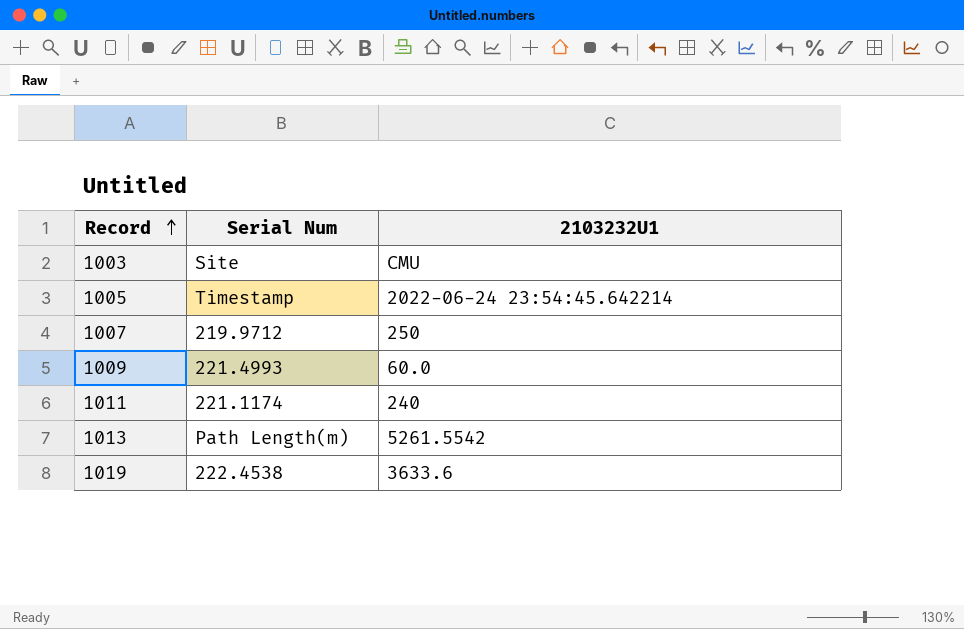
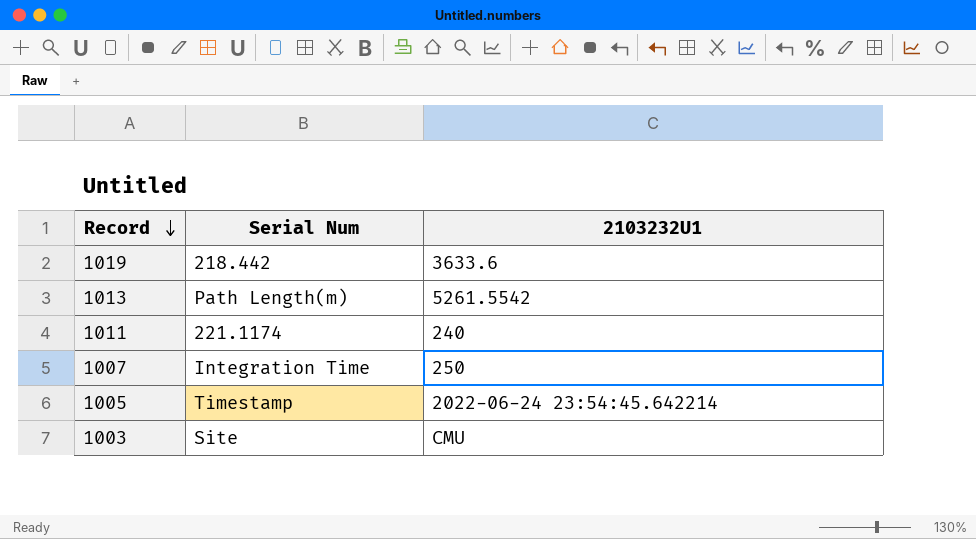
row order: Record ascending -> Record descending
row 1009: 221.4993 | 60.0 -> none
1019 | Serial Num: 222.4538 -> 218.442
1007 | Serial Num: 219.9712 -> Integration Time

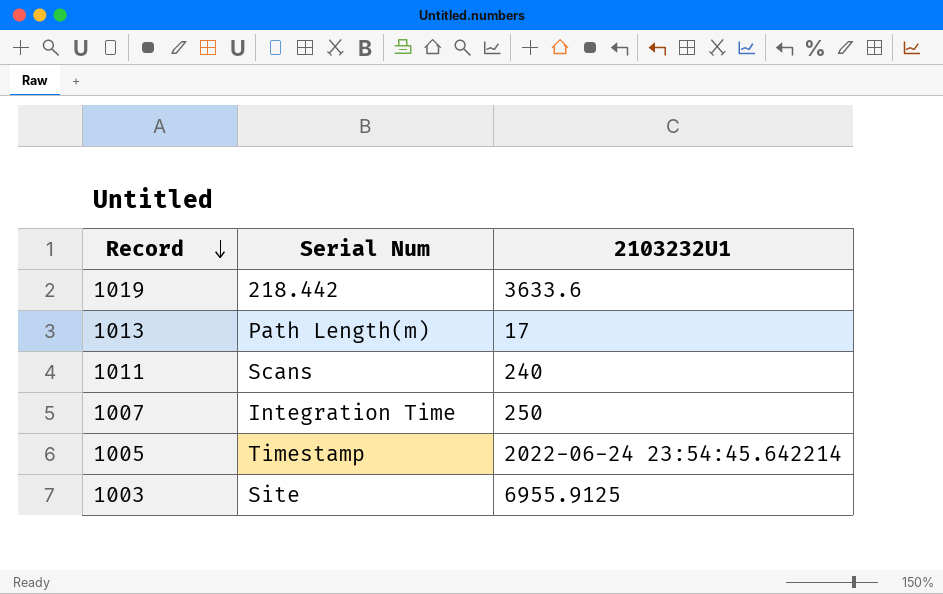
1013 | 2103232U1: 5261.5542 -> 17
1011 | Serial Num: 221.1174 -> Scans
1003 | 2103232U1: CMU -> 6955.9125

